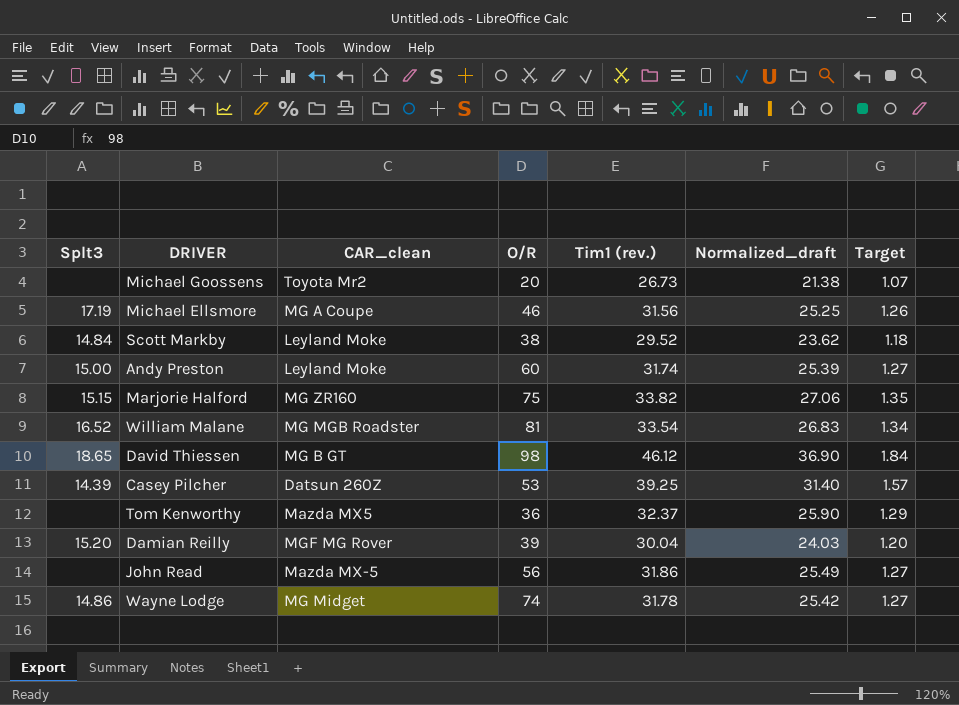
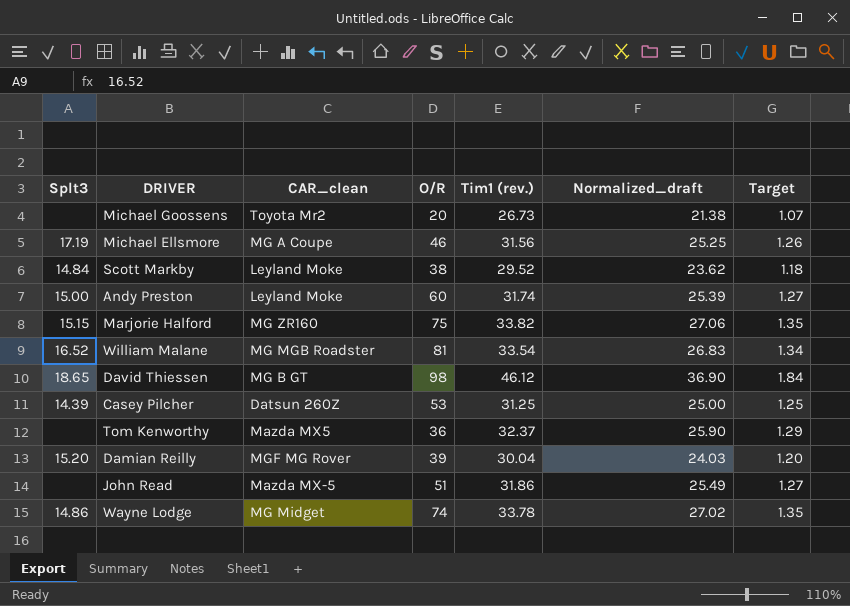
Casey Pilcher | Tim1 (rev.): 39.25 -> 31.25
Casey Pilcher | Normalized_draft: 31.40 -> 25.00
Casey Pilcher | Target: 1.57 -> 1.25
John Read | O/R: 56 -> 51
Wayne Lodge | Tim1 (rev.): 31.78 -> 33.78
Wayne Lodge | Normalized_draft: 25.42 -> 27.02
Wayne Lodge | Target: 1.27 -> 1.35

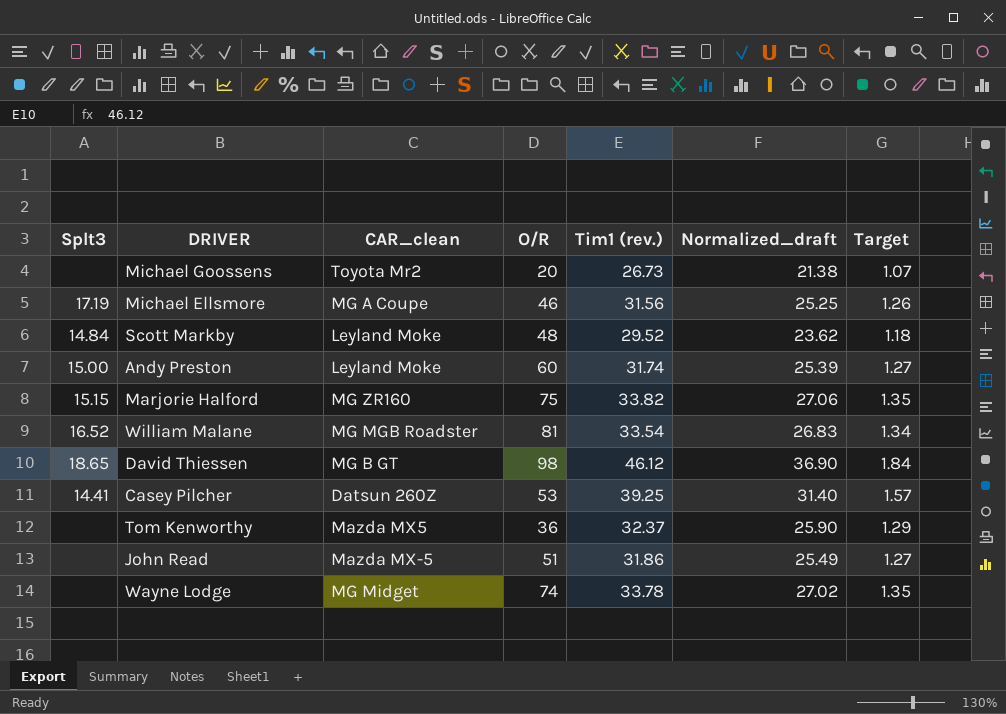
row Damian Reilly: 15.20 | MGF MG Rover | 39 | 30.04 | 24.03 | 1.20 -> none
Scott Markby | O/R: 38 -> 48
Casey Pilcher | Splt3: 14.39 -> 14.41
Casey Pilcher | Tim1 (rev.): 31.25 -> 39.25
Casey Pilcher | Normalized_draft: 25.00 -> 31.40
Casey Pilcher | Target: 1.25 -> 1.57
Wayne Lodge | Splt3: 14.86 -> none

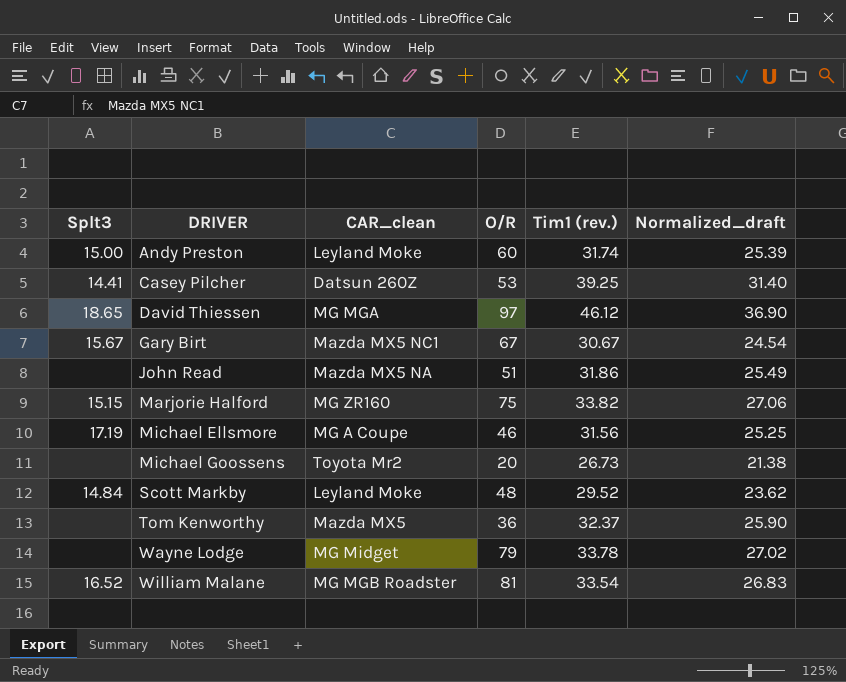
row order: none -> DRIVER ascending
column Target | formula: [Tim1 (rev.)] * 0.04 -> none
David Thiessen | CAR_clean: MG B GT -> MG MGA
David Thiessen | O/R: 98 -> 97
row Gary Birt: none -> 15.67 | Mazda MX5 NC1 | 67 | 30.67 | 24.54
John Read | CAR_clean: Mazda MX-5 -> Mazda MX5 NA
Wayne Lodge | O/R: 74 -> 79

